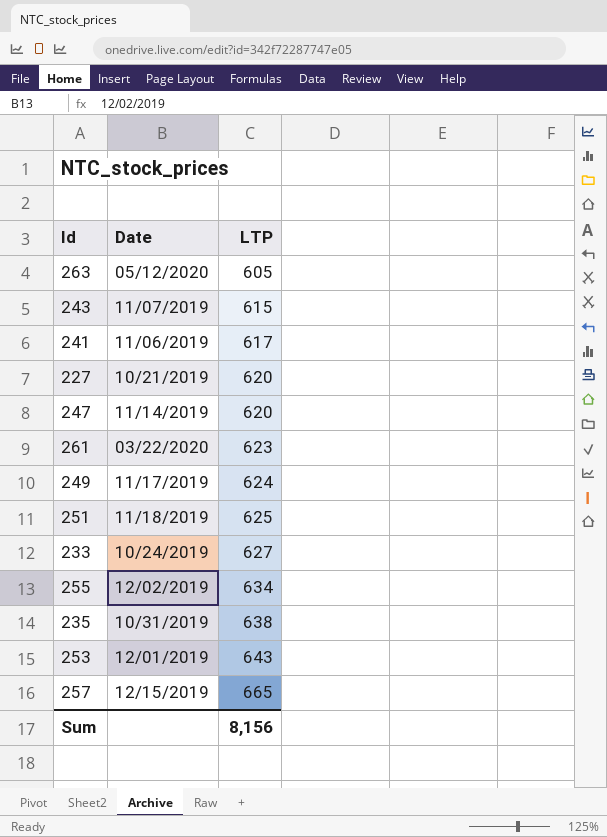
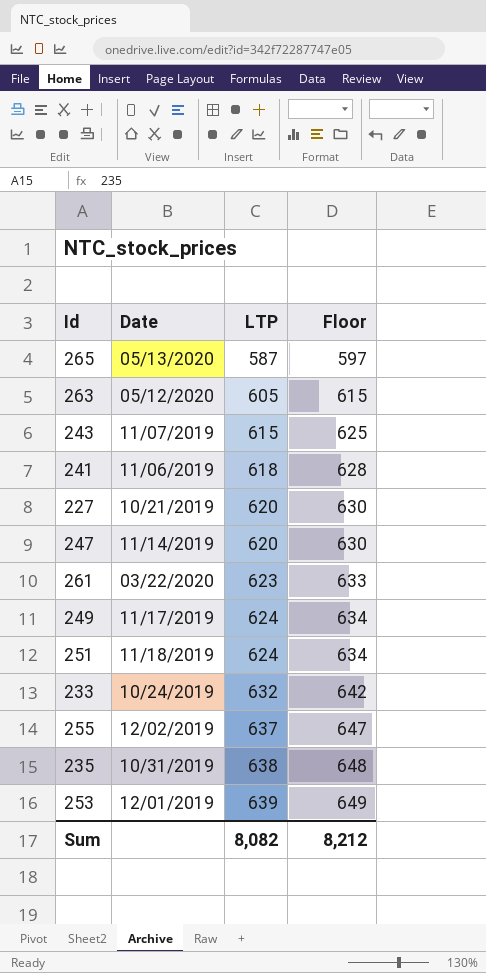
column Floor | formula: none -> [LTP] + 10
row 257: 12/15/2019 | 665 -> none
row 265: none -> 05/13/2020 | 587 | 597
241 | LTP: 617 -> 618
251 | LTP: 625 -> 624
233 | LTP: 627 -> 632
255 | LTP: 634 -> 637
253 | LTP: 643 -> 639
Sum | LTP: 8,156 -> 8,082

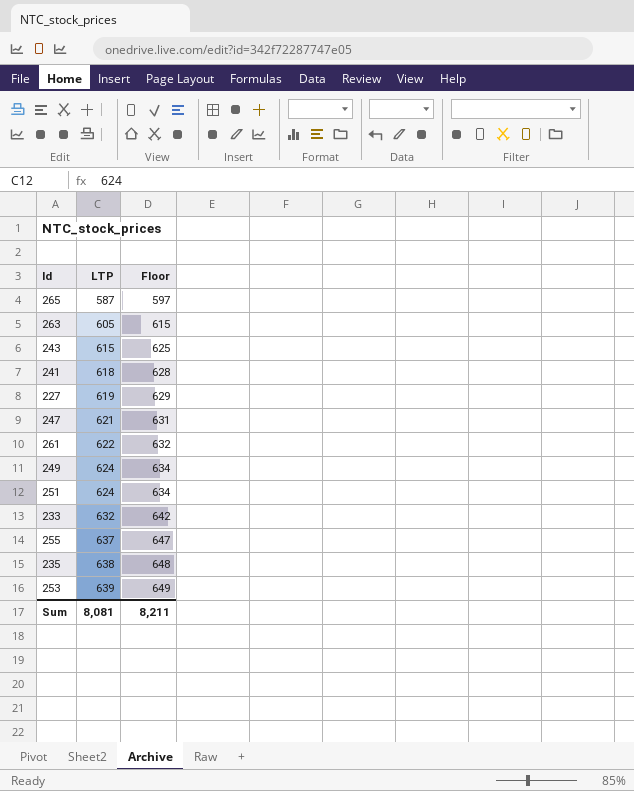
column Date | position: 2 -> none
227 | LTP: 620 -> 619
227 | Floor: 630 -> 629
247 | LTP: 620 -> 621
247 | Floor: 630 -> 631
261 | LTP: 623 -> 622
261 | Floor: 633 -> 632
Sum | LTP: 8,082 -> 8,081
Sum | Floor: 8,212 -> 8,211

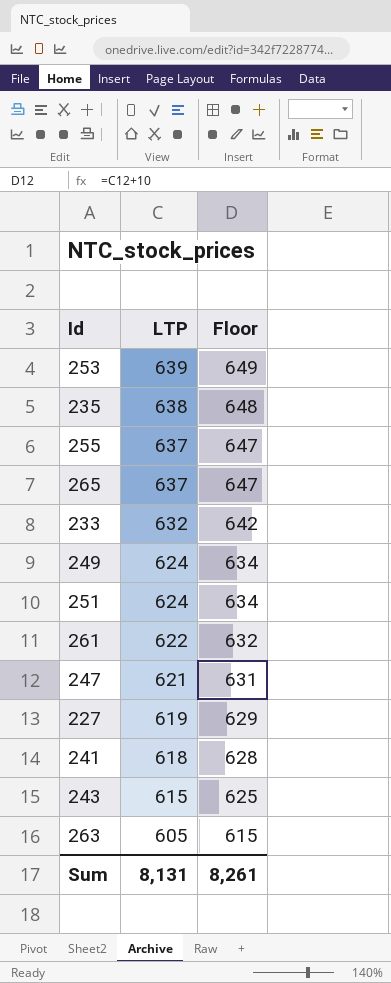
row order: LTP ascending -> LTP descending
265 | LTP: 587 -> 637
265 | Floor: 597 -> 647
Sum | LTP: 8,081 -> 8,131
Sum | Floor: 8,211 -> 8,261

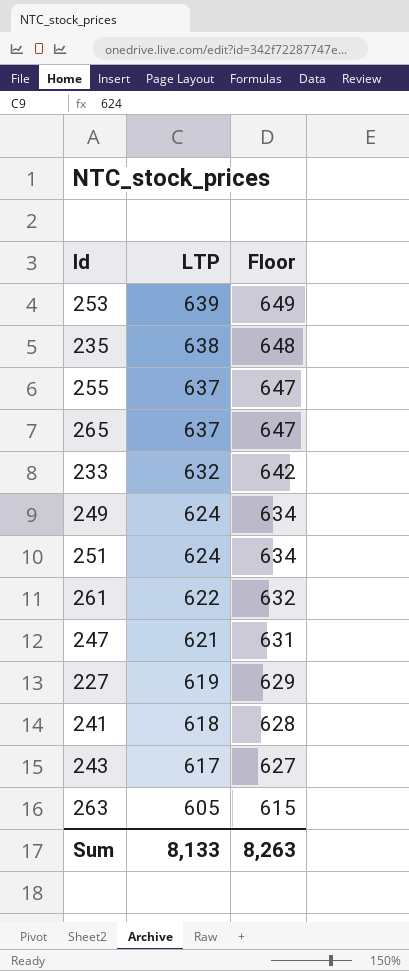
243 | LTP: 615 -> 617
243 | Floor: 625 -> 627
Sum | LTP: 8,131 -> 8,133
Sum | Floor: 8,261 -> 8,263

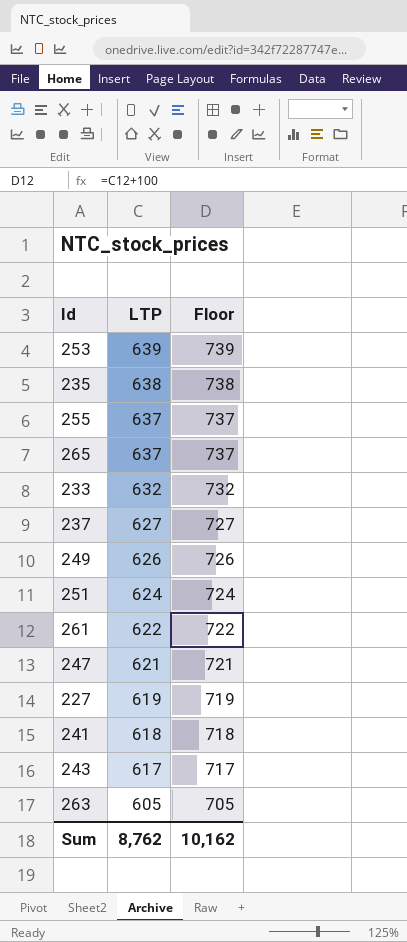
column Floor | formula: [LTP] + 10 -> [LTP] + 100
row 237: none -> 627 | 727
249 | LTP: 624 -> 626
Sum | LTP: 8,133 -> 8,762
Sum | Floor: 8,263 -> 10,162

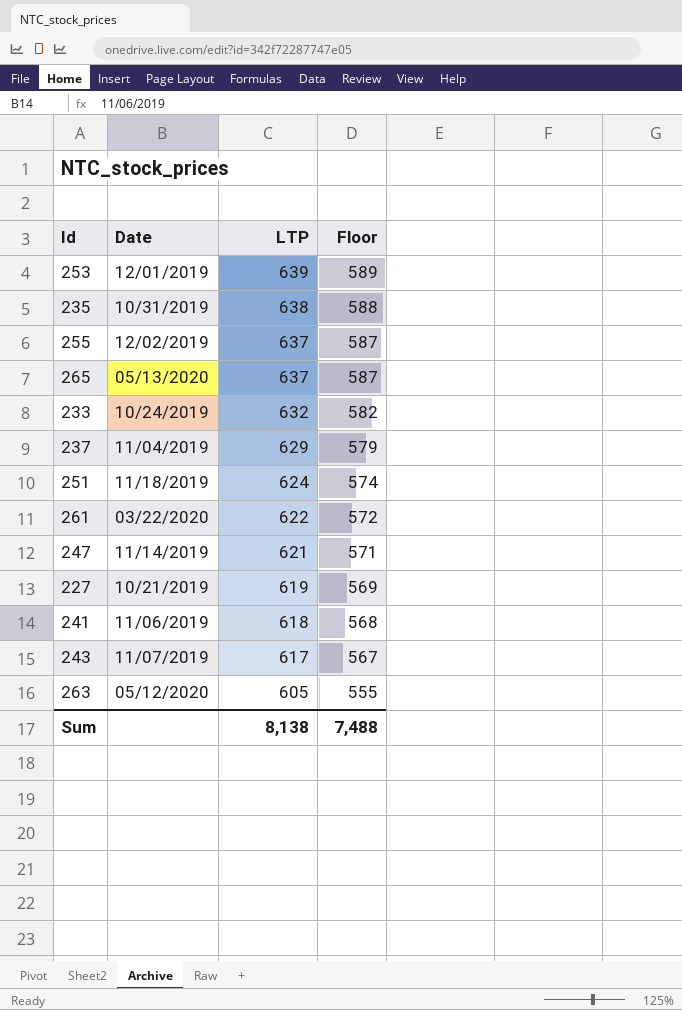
column Date | position: none -> 2
column Floor | formula: [LTP] + 100 -> [LTP] - 50
row 249: 626 | 726 -> none
237 | LTP: 627 -> 629
Sum | LTP: 8,762 -> 8,138
Sum | Floor: 10,162 -> 7,488

